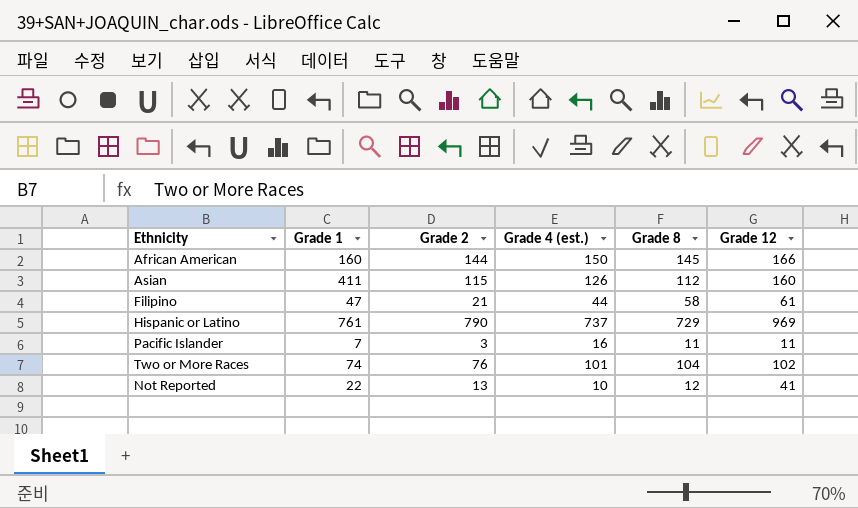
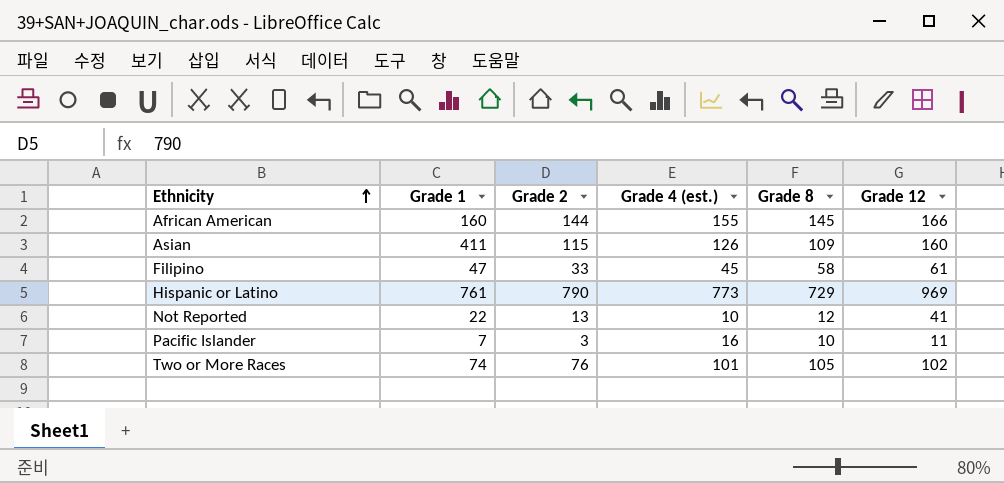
row order: none -> Ethnicity ascending
African American | Grade 4 (est.): 150 -> 155
Asian | Grade 8: 112 -> 109
Filipino | Grade 2: 21 -> 33
Filipino | Grade 4 (est.): 44 -> 45
Hispanic or Latino | Grade 4 (est.): 737 -> 773
Pacific Islander | Grade 8: 11 -> 10
Two or More Races | Grade 8: 104 -> 105

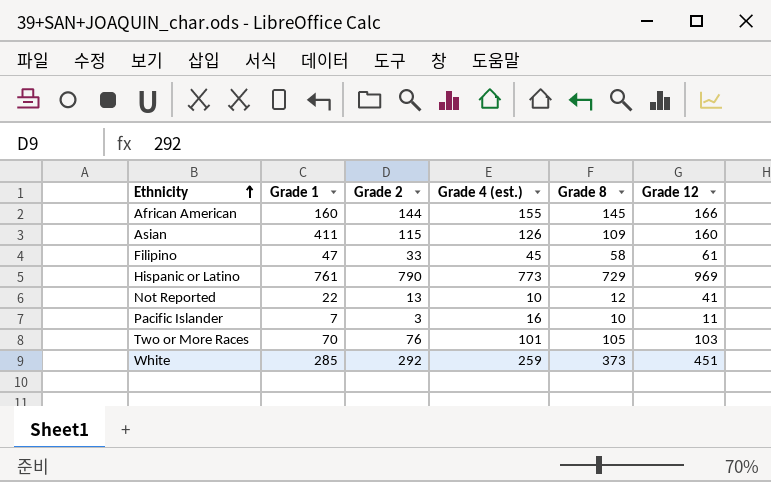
Two or More Races | Grade 1: 74 -> 70
Two or More Races | Grade 12: 102 -> 103
row White: none -> 285 | 292 | 259 | 373 | 451

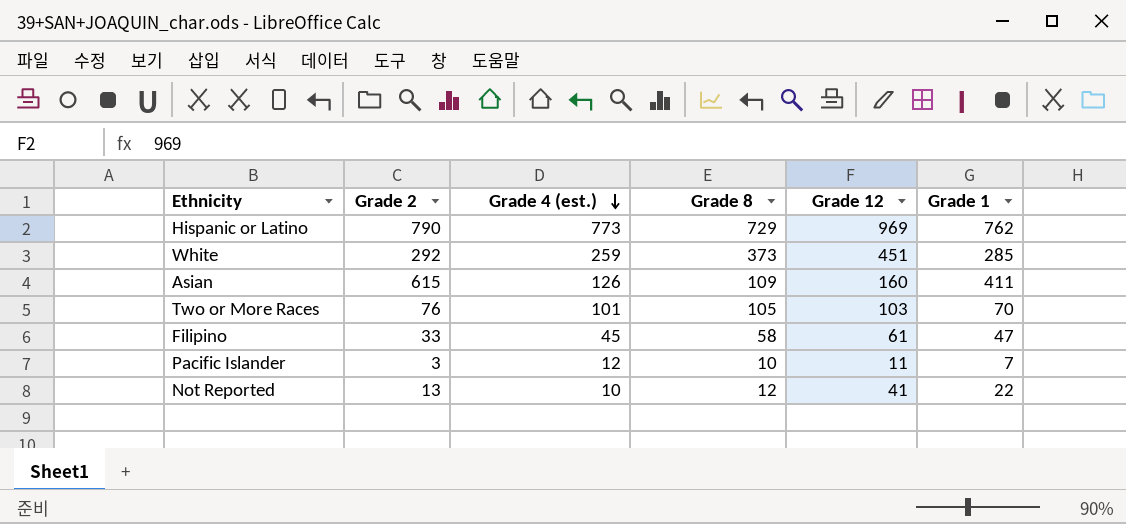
row order: Ethnicity ascending -> Grade 4 (est.) descending
column Grade 1 | position: 2 -> 6
row African American: 160 | 144 | 155 | 145 | 166 -> none
Hispanic or Latino | Grade 1: 761 -> 762
Asian | Grade 2: 115 -> 615
Pacific Islander | Grade 4 (est.): 16 -> 12

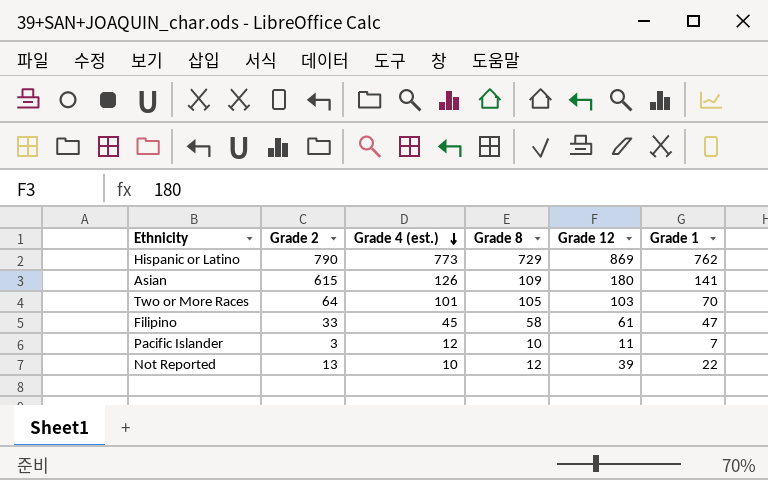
row White: 292 | 259 | 373 | 451 | 285 -> none
Hispanic or Latino | Grade 12: 969 -> 869
Asian | Grade 12: 160 -> 180
Asian | Grade 1: 411 -> 141
Two or More Races | Grade 2: 76 -> 64
Not Reported | Grade 12: 41 -> 39

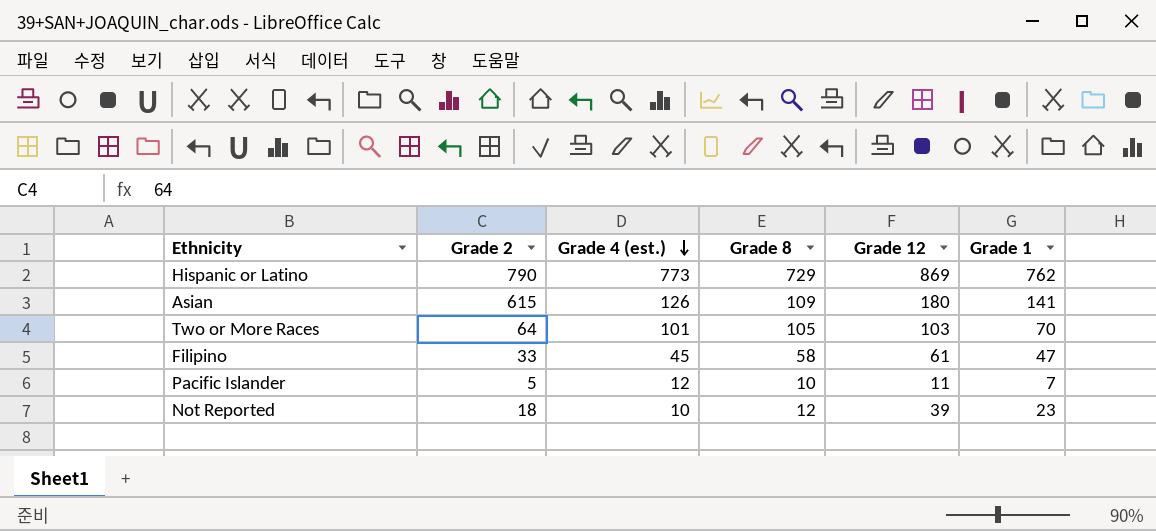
Pacific Islander | Grade 2: 3 -> 5
Not Reported | Grade 2: 13 -> 18
Not Reported | Grade 1: 22 -> 23

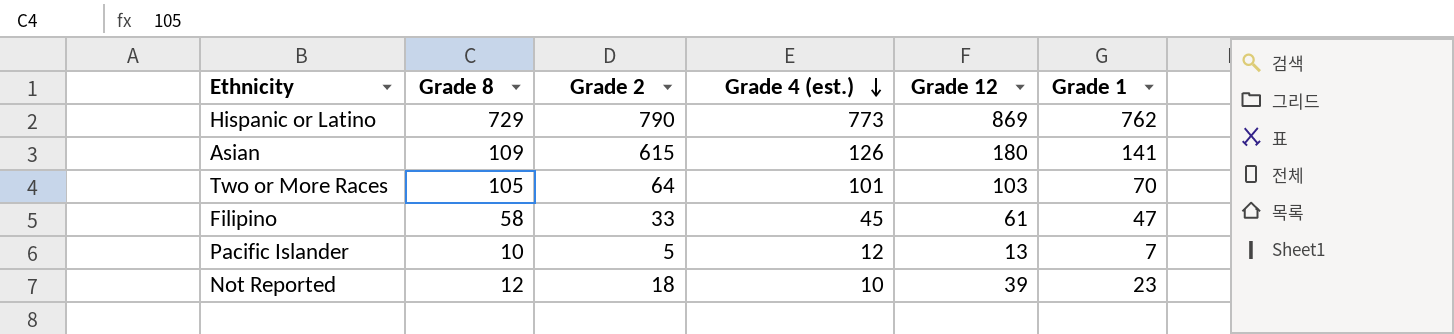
column Grade 8 | position: 4 -> 2
Pacific Islander | Grade 12: 11 -> 13

